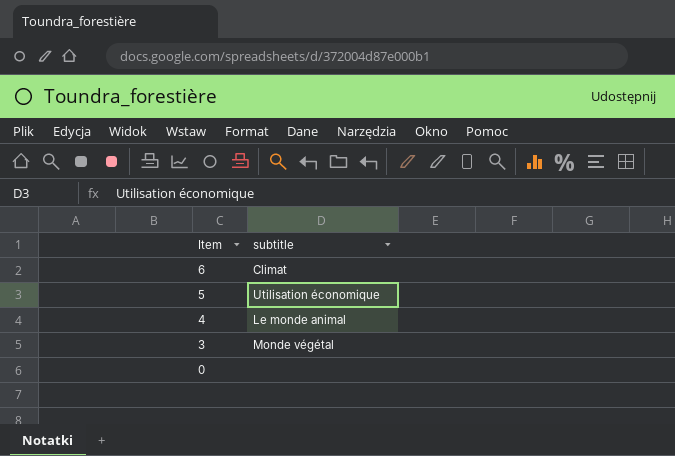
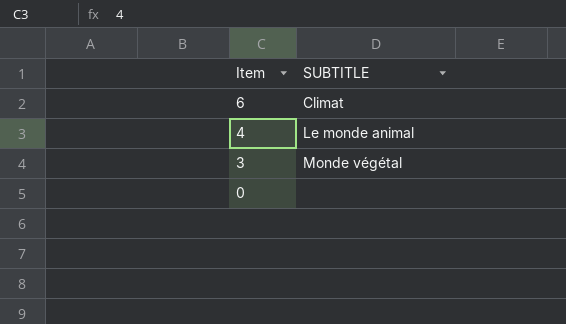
column name: subtitle -> SUBTITLE
row 5: Utilisation économique -> none

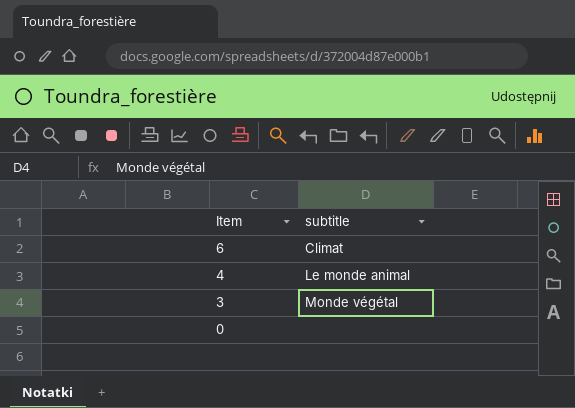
column name: SUBTITLE -> subtitle

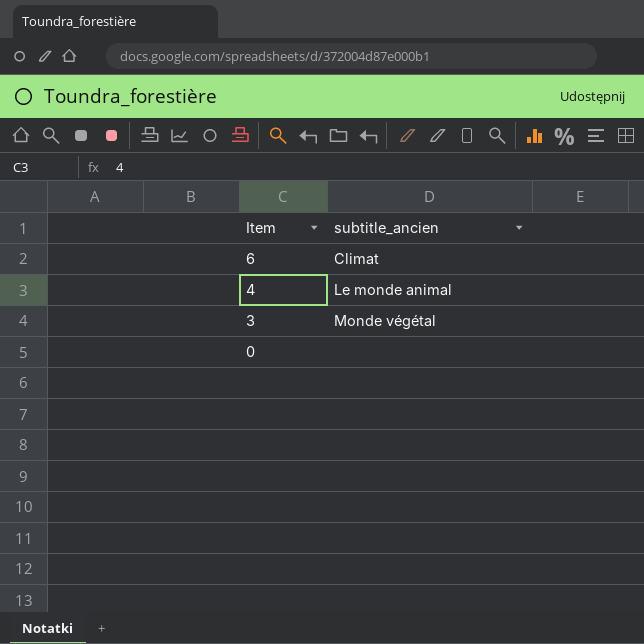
column name: subtitle -> subtitle_ancien

